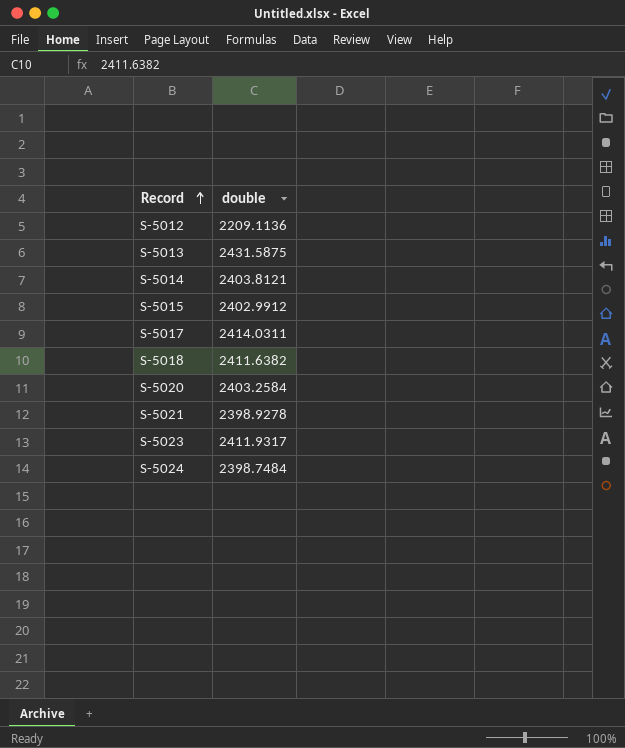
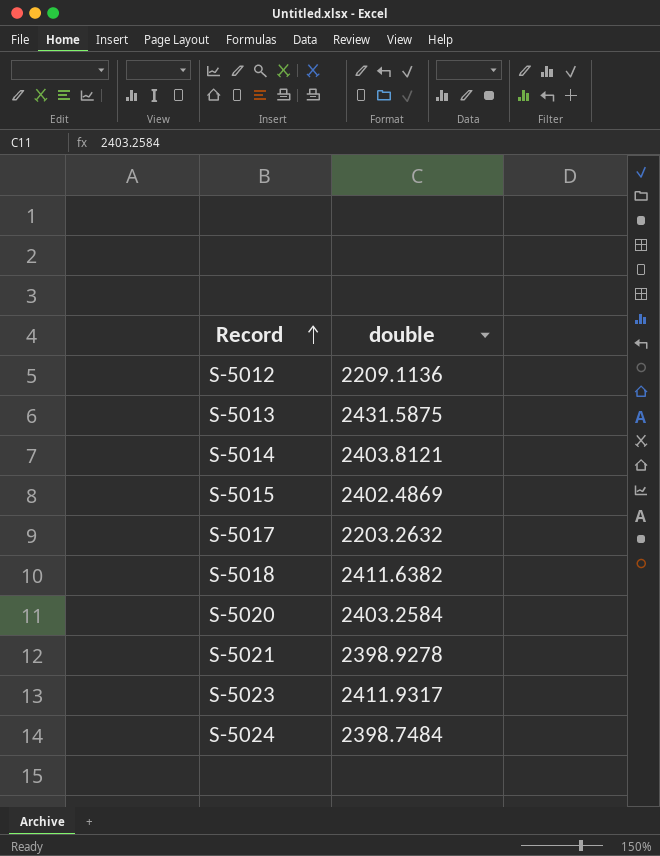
S-5015 | double: 2402.9912 -> 2402.4869
S-5017 | double: 2414.0311 -> 2203.2632

